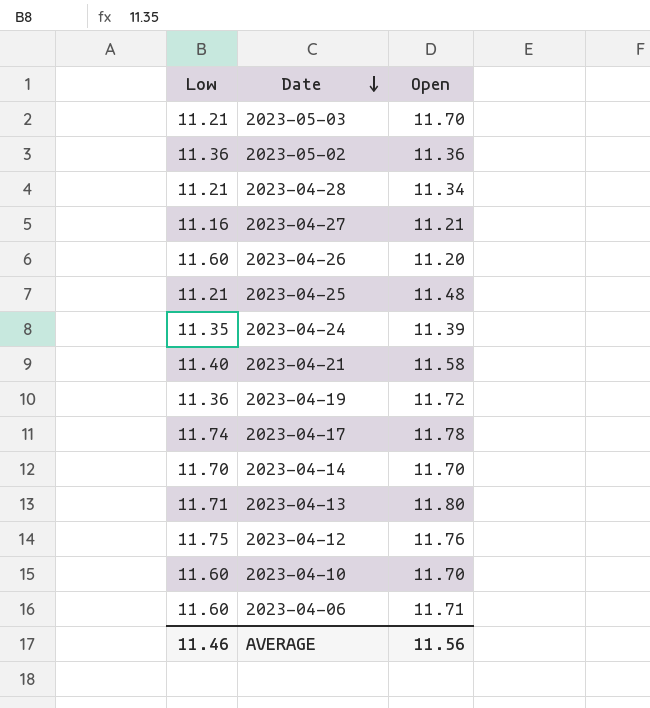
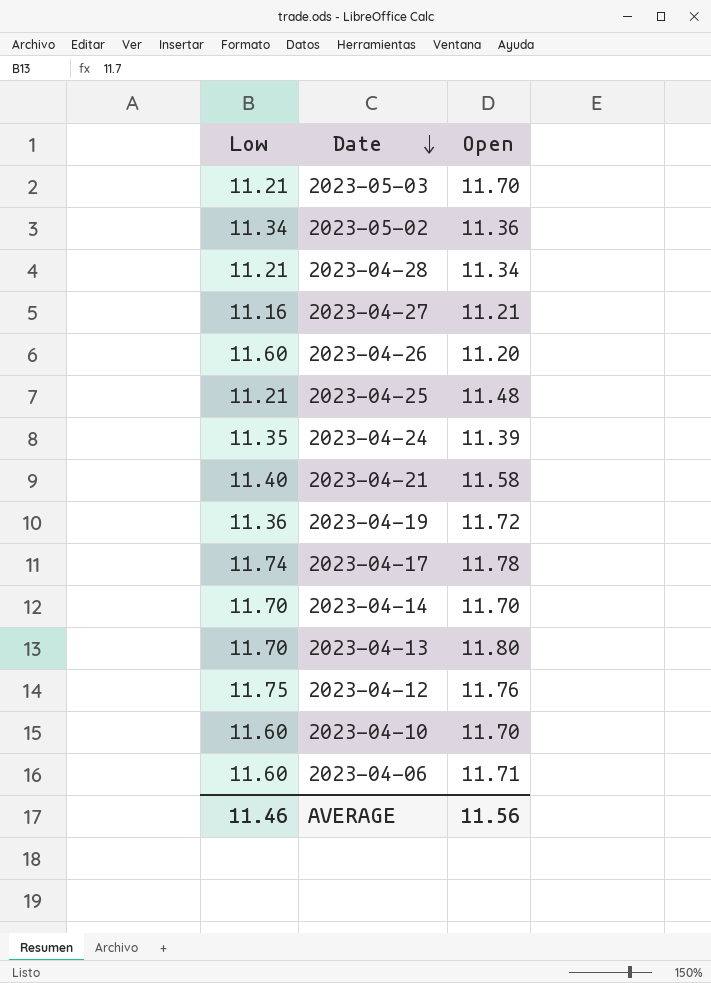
2023-05-02 | Low: 11.36 -> 11.34
2023-04-13 | Low: 11.71 -> 11.70

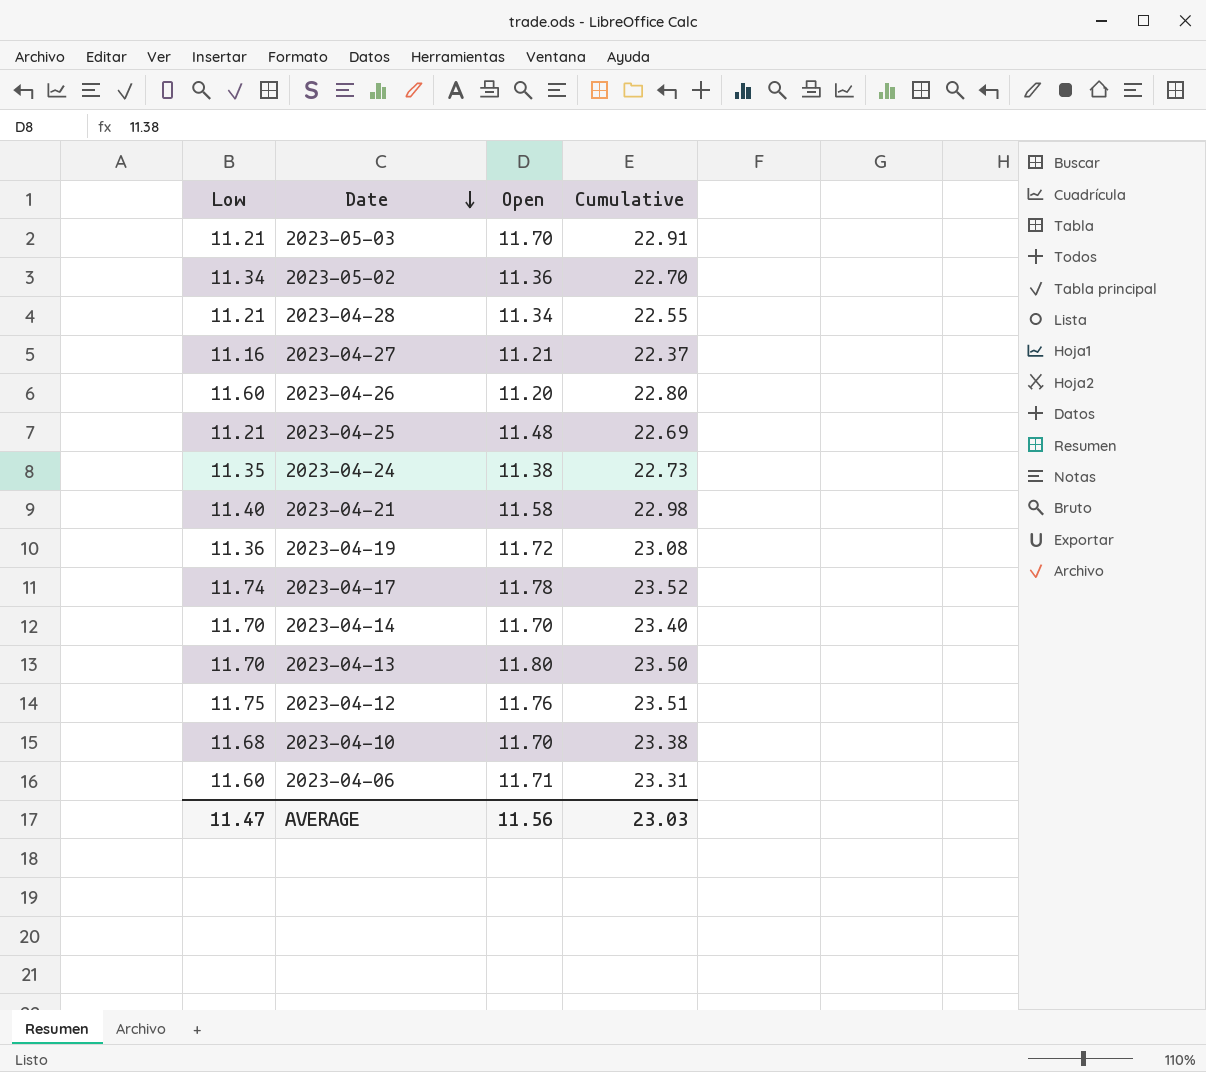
column Cumulative | formula: none -> [Low] + [Open]
2023-04-24 | Open: 11.39 -> 11.38
2023-04-10 | Low: 11.60 -> 11.68
AVERAGE | Low: 11.46 -> 11.47

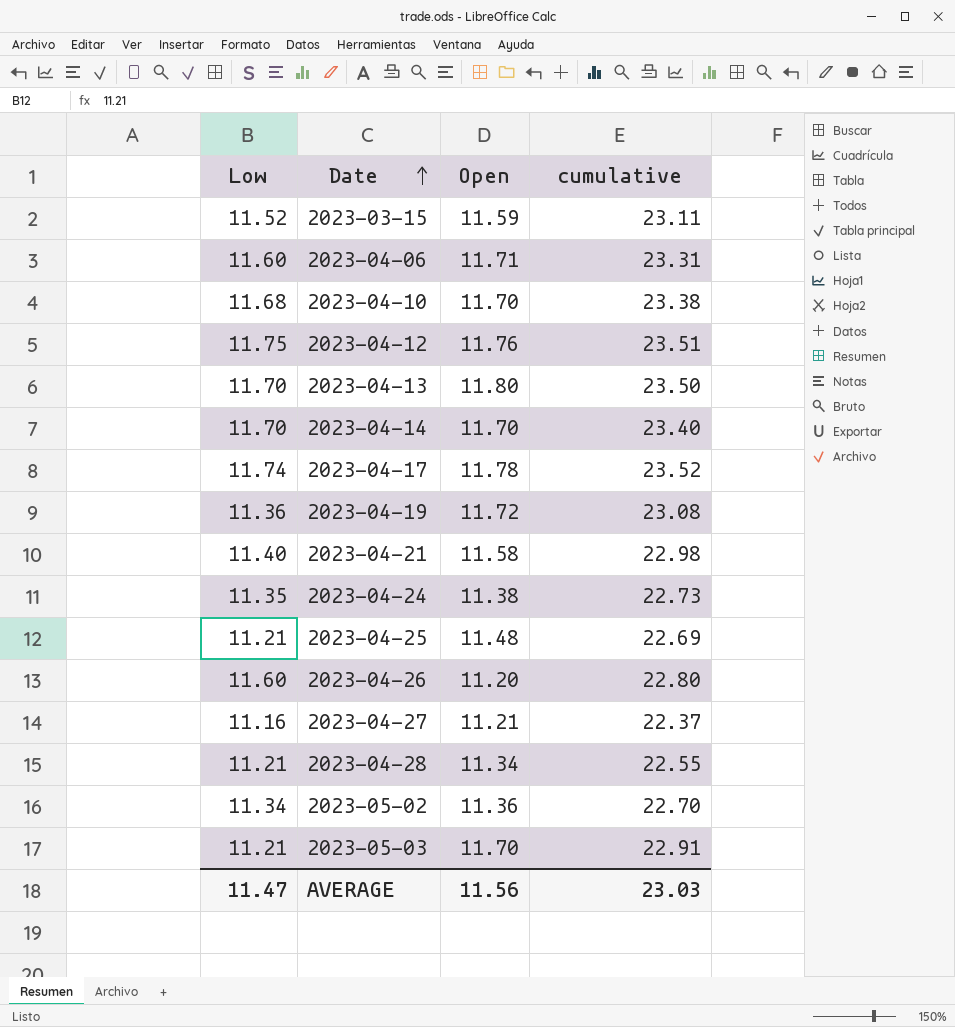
row order: Date descending -> Date ascending
column name: Cumulative -> cumulative
row 2023-03-15: none -> 11.52 | 11.59 | 23.11

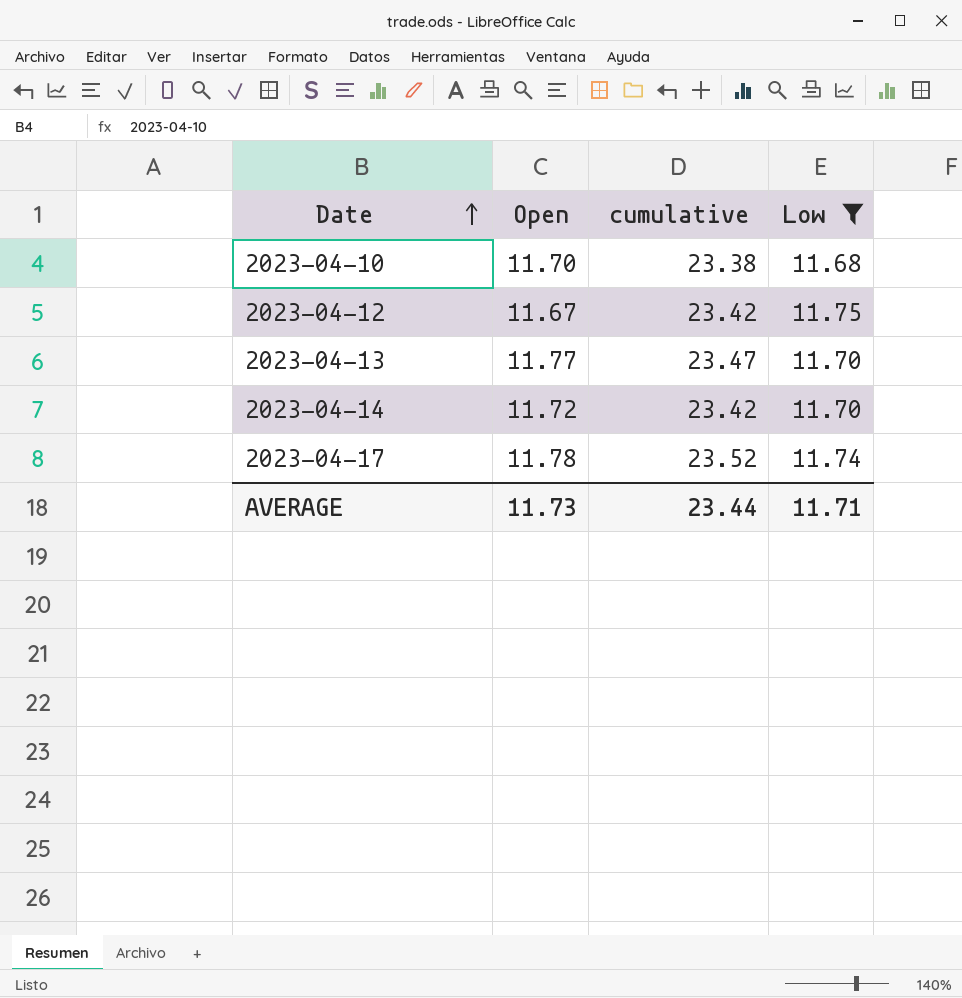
filter: none -> Low >= 11.68
column Low | position: 1 -> 4
2023-04-12 | Open: 11.76 -> 11.67
2023-04-12 | cumulative: 23.51 -> 23.42
2023-04-13 | Open: 11.80 -> 11.77
2023-04-13 | cumulative: 23.50 -> 23.47
2023-04-14 | Open: 11.70 -> 11.72
2023-04-14 | cumulative: 23.40 -> 23.42
AVERAGE | Open: 11.56 -> 11.73
AVERAGE | cumulative: 23.03 -> 23.44
AVERAGE | Low: 11.47 -> 11.71

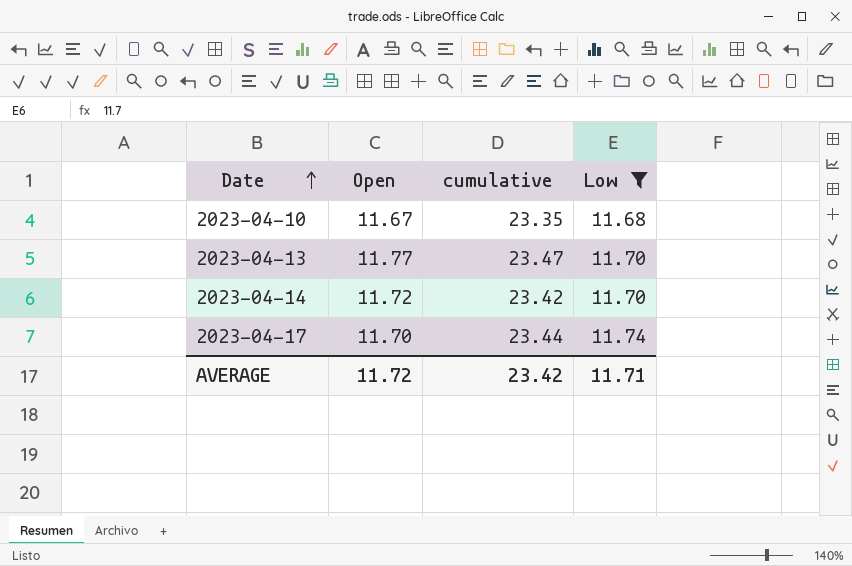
row 2023-04-12: 11.67 | 23.42 | 11.75 -> none
2023-04-10 | Open: 11.70 -> 11.67
2023-04-10 | cumulative: 23.38 -> 23.35
2023-04-17 | Open: 11.78 -> 11.70
2023-04-17 | cumulative: 23.52 -> 23.44
AVERAGE | Open: 11.73 -> 11.72
AVERAGE | cumulative: 23.44 -> 23.42

